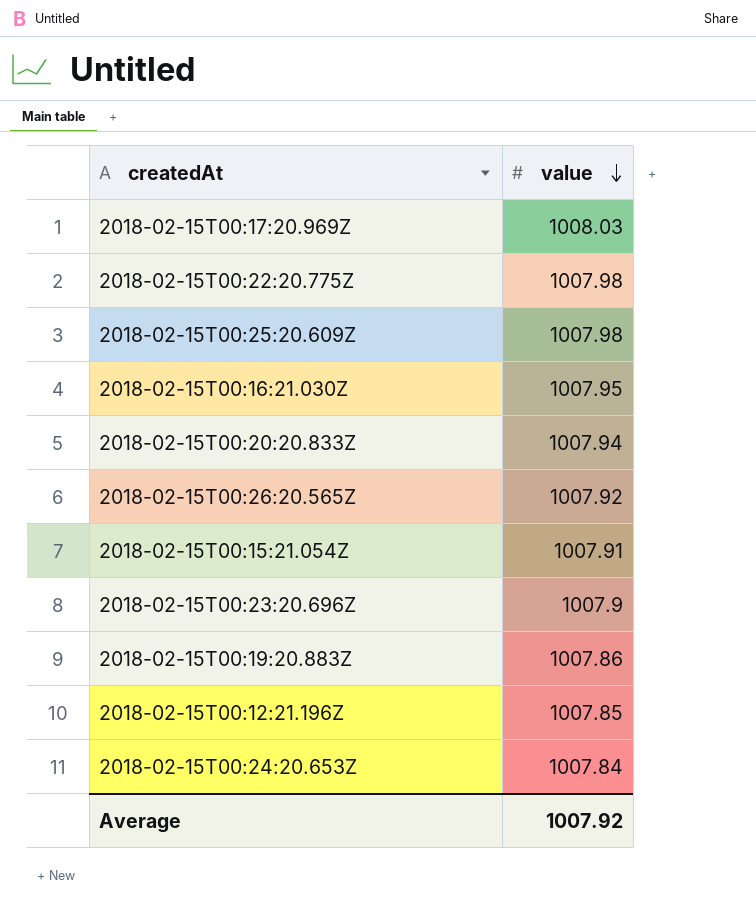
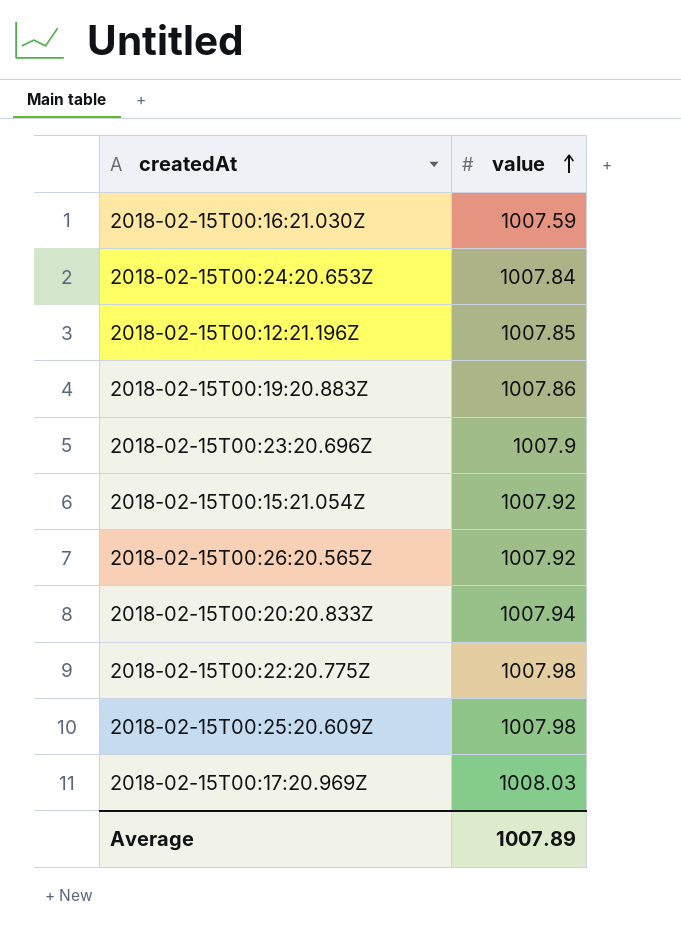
row order: value descending -> value ascending
2018-02-15T00:16:21.030Z | value: 1007.95 -> 1007.59
2018-02-15T00:15:21.054Z | value: 1007.91 -> 1007.92
Average | value: 1007.92 -> 1007.89

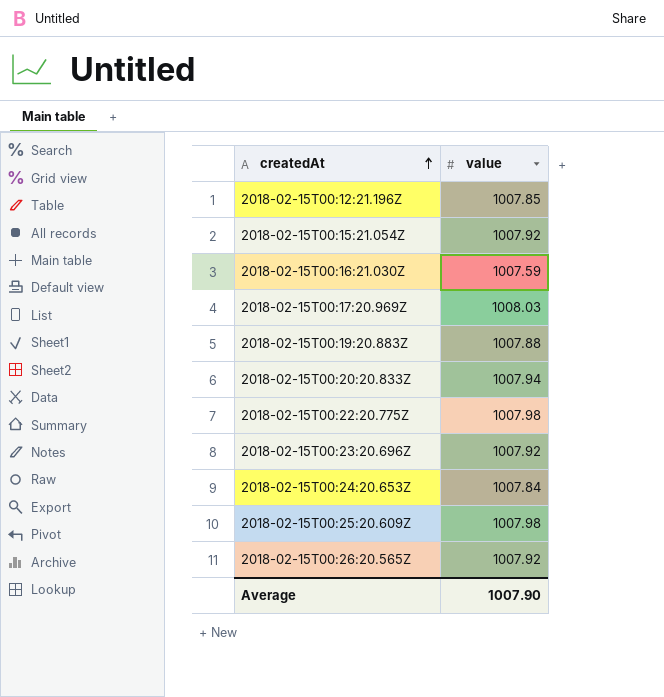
row order: value ascending -> createdAt ascending
2018-02-15T00:19:20.883Z | value: 1007.86 -> 1007.88
2018-02-15T00:23:20.696Z | value: 1007.9 -> 1007.92
Average | value: 1007.89 -> 1007.90

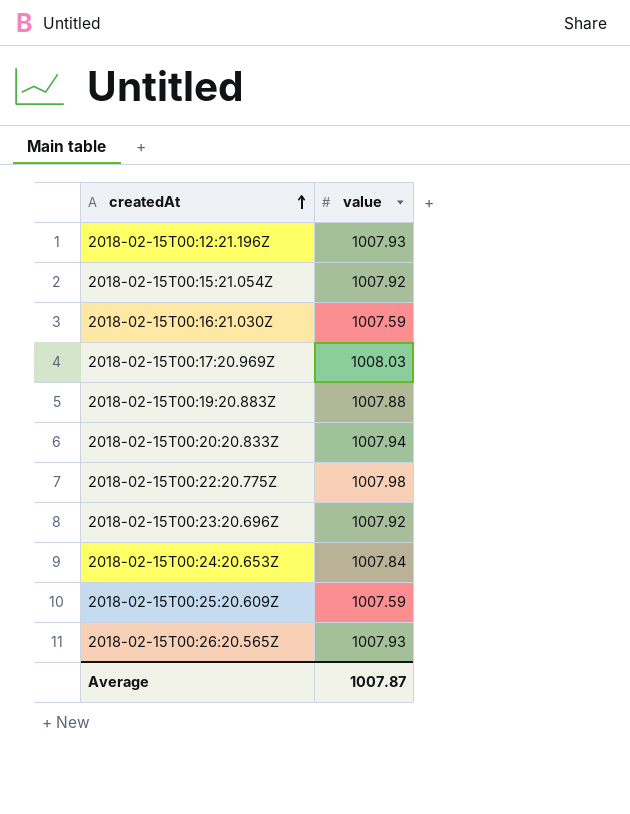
2018-02-15T00:12:21.196Z | value: 1007.85 -> 1007.93
2018-02-15T00:25:20.609Z | value: 1007.98 -> 1007.59
2018-02-15T00:26:20.565Z | value: 1007.92 -> 1007.93
Average | value: 1007.90 -> 1007.87

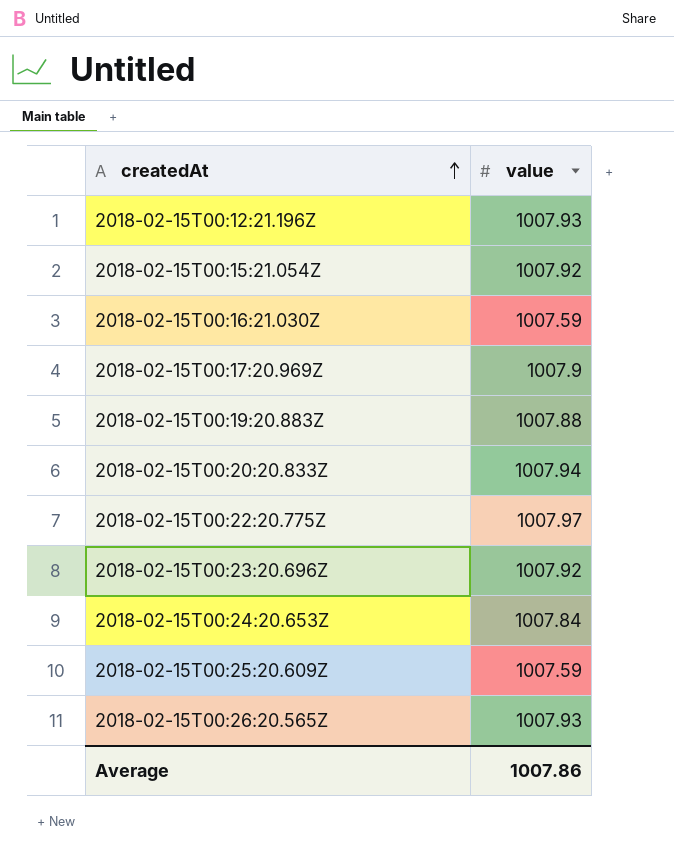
2018-02-15T00:17:20.969Z | value: 1008.03 -> 1007.9
2018-02-15T00:22:20.775Z | value: 1007.98 -> 1007.97
Average | value: 1007.87 -> 1007.86

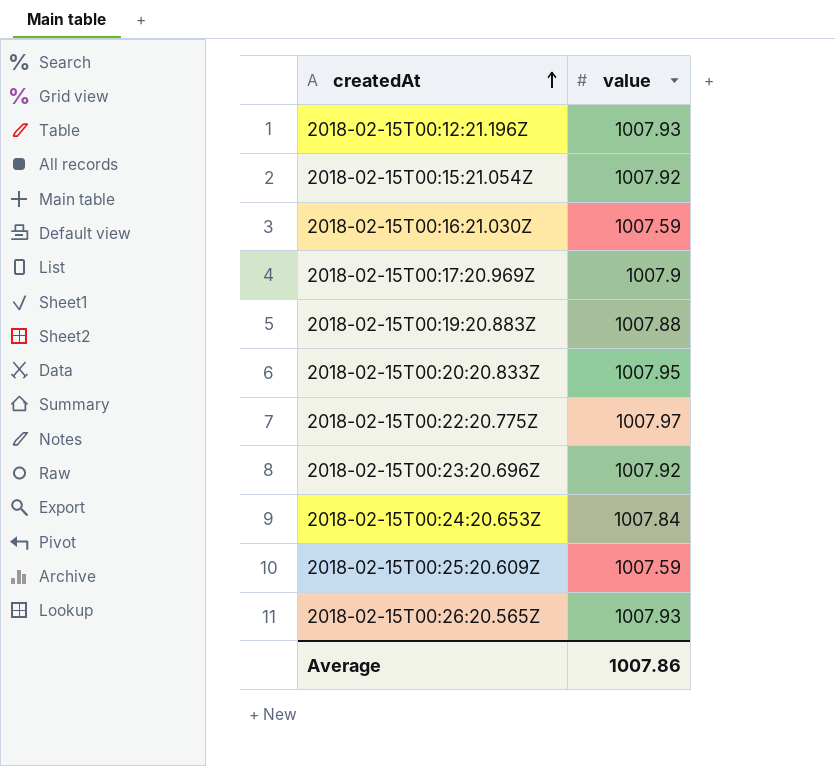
2018-02-15T00:20:20.833Z | value: 1007.94 -> 1007.95

